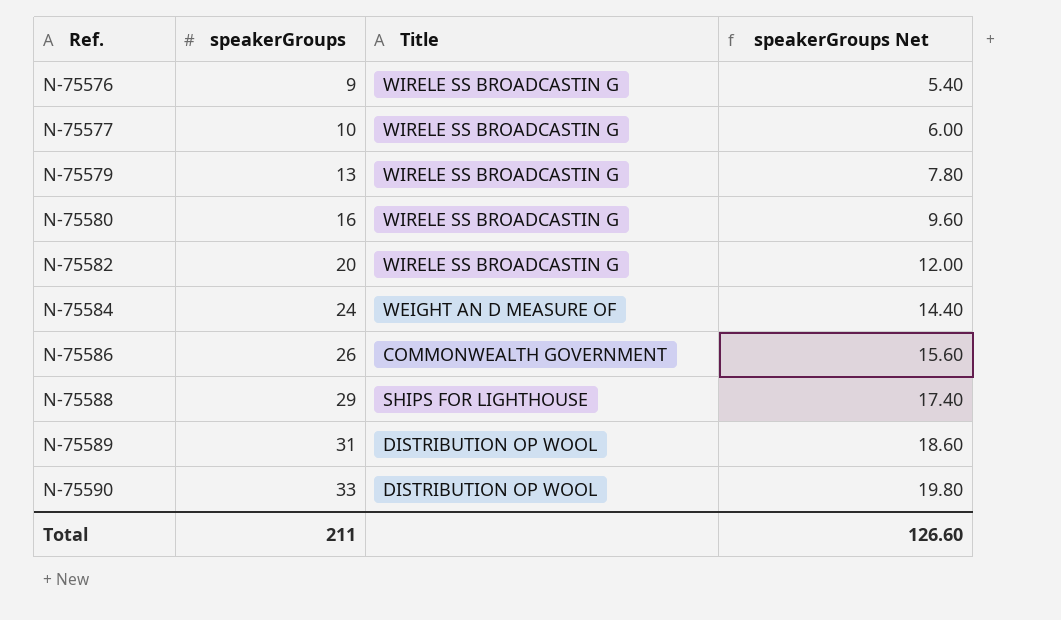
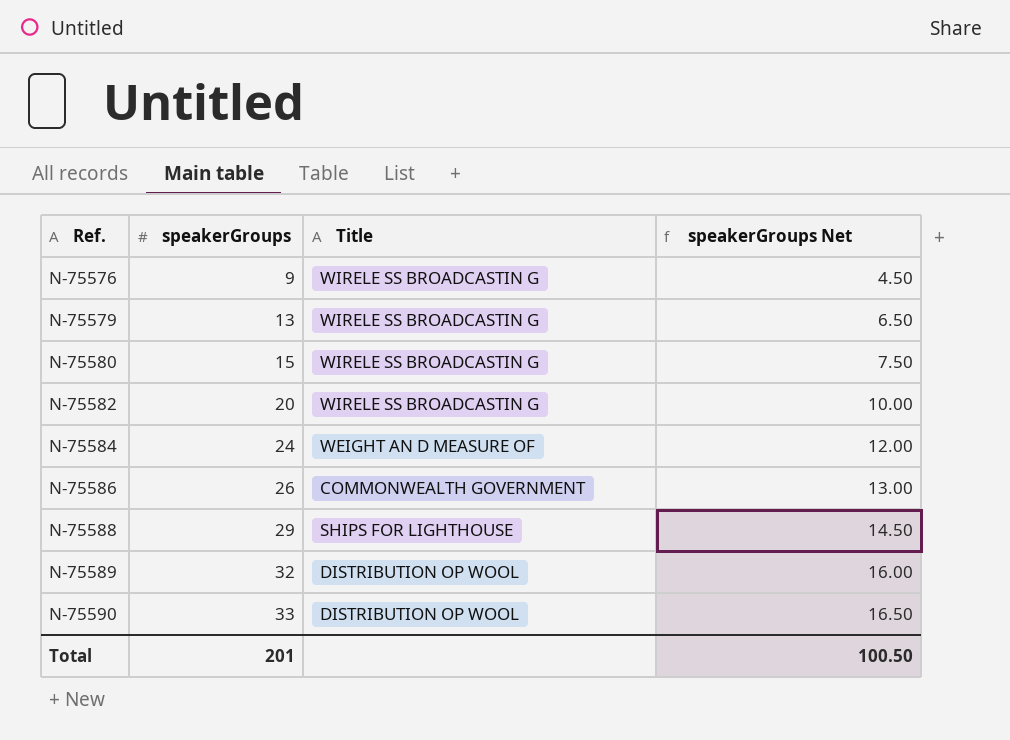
column speakerGroups Net | formula: [speakerGroups] * 0.6 -> [speakerGroups] * 0.5
row N-75577: 10 | WIRELE SS BROADCASTIN G | 6.00 -> none
N-75580 | speakerGroups: 16 -> 15
N-75589 | speakerGroups: 31 -> 32
Total | speakerGroups: 211 -> 201
Total | speakerGroups Net: 126.60 -> 100.50

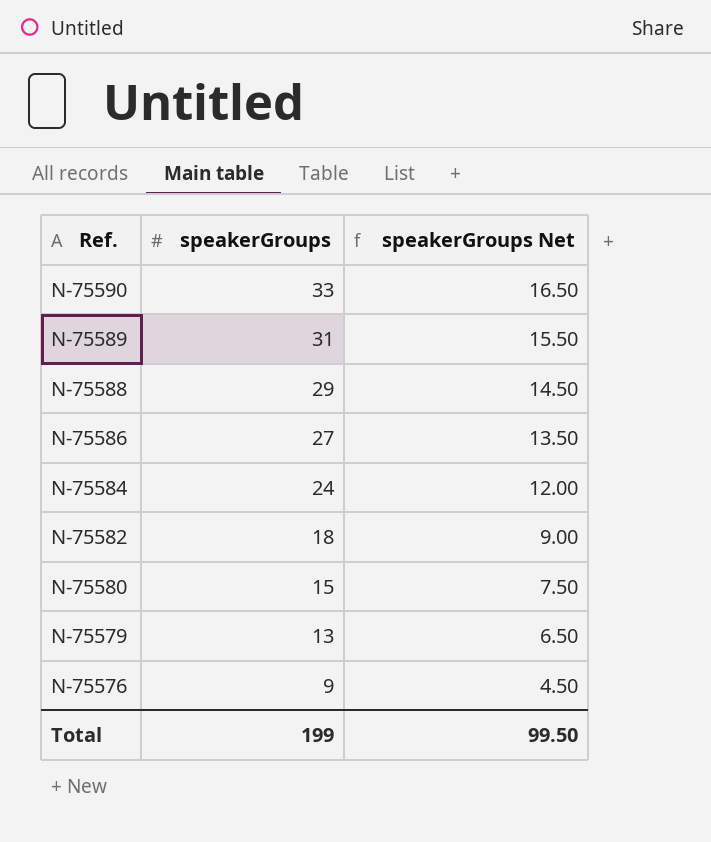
row order: Ref. ascending -> Ref. descending
column Title | position: 3 -> none
N-75589 | speakerGroups: 32 -> 31
N-75589 | speakerGroups Net: 16.00 -> 15.50
N-75586 | speakerGroups: 26 -> 27
N-75586 | speakerGroups Net: 13.00 -> 13.50
N-75582 | speakerGroups: 20 -> 18
N-75582 | speakerGroups Net: 10.00 -> 9.00
Total | speakerGroups: 201 -> 199
Total | speakerGroups Net: 100.50 -> 99.50

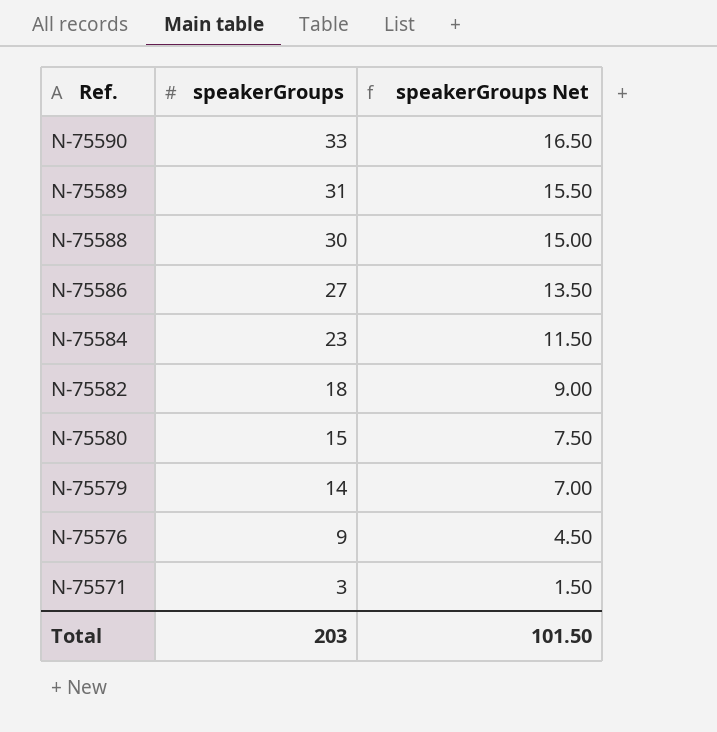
N-75588 | speakerGroups: 29 -> 30
N-75588 | speakerGroups Net: 14.50 -> 15.00
N-75584 | speakerGroups: 24 -> 23
N-75584 | speakerGroups Net: 12.00 -> 11.50
N-75579 | speakerGroups: 13 -> 14
N-75579 | speakerGroups Net: 6.50 -> 7.00
row N-75571: none -> 3 | 1.50
Total | speakerGroups: 199 -> 203
Total | speakerGroups Net: 99.50 -> 101.50

